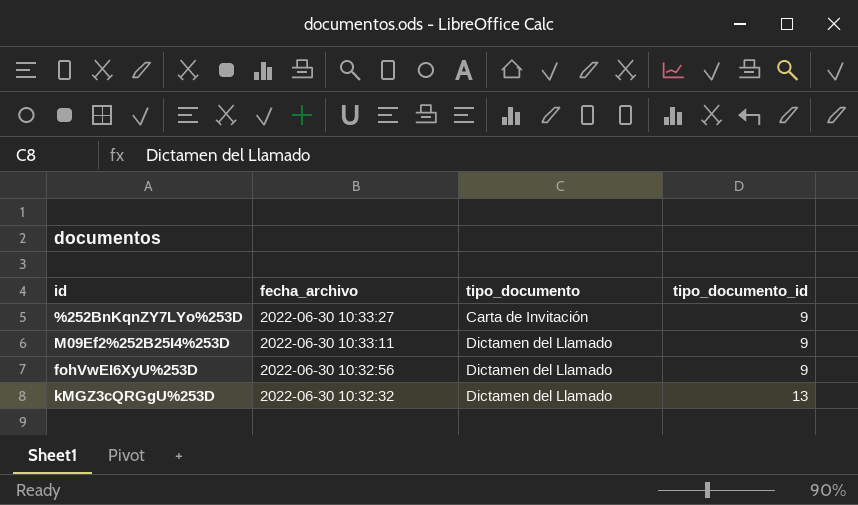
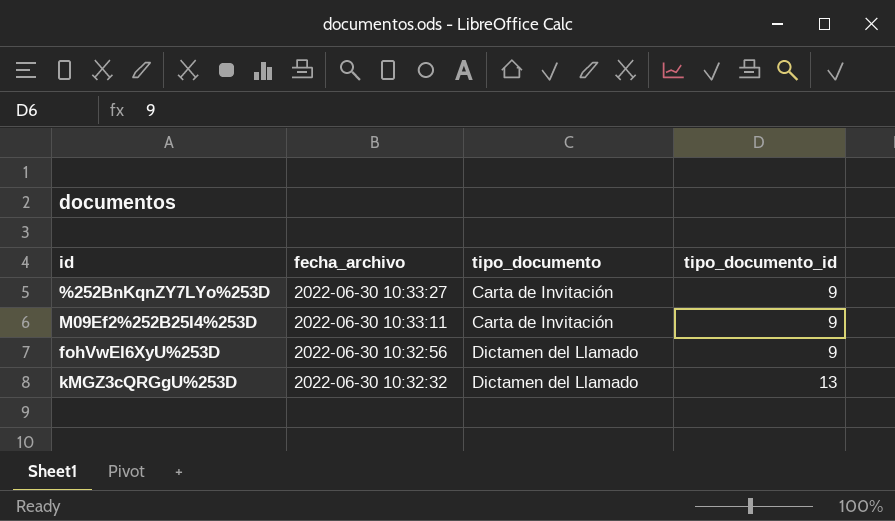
M09Ef2%252B25I4%253D | tipo_documento: Dictamen del Llamado -> Carta de Invitación

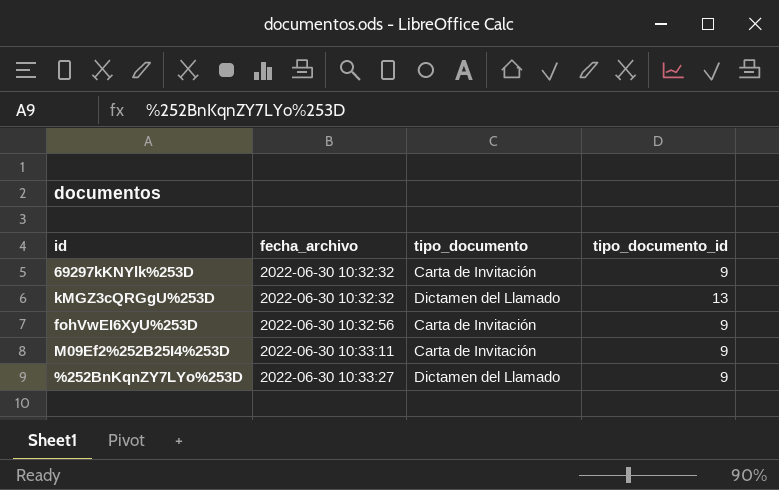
row order: fecha_archivo descending -> fecha_archivo ascending
row 69297kKNYlk%253D: none -> 2022-06-30 10:32:32 | Carta de Invitación | 9
fohVwEI6XyU%253D | tipo_documento: Dictamen del Llamado -> Carta de Invitación
%252BnKqnZY7LYo%253D | tipo_documento: Carta de Invitación -> Dictamen del Llamado

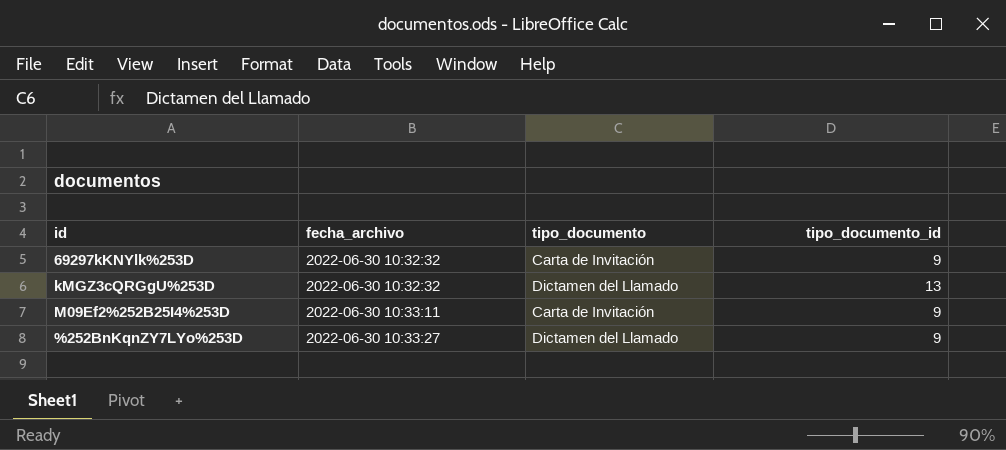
row fohVwEI6XyU%253D: 2022-06-30 10:32:56 | Carta de Invitación | 9 -> none

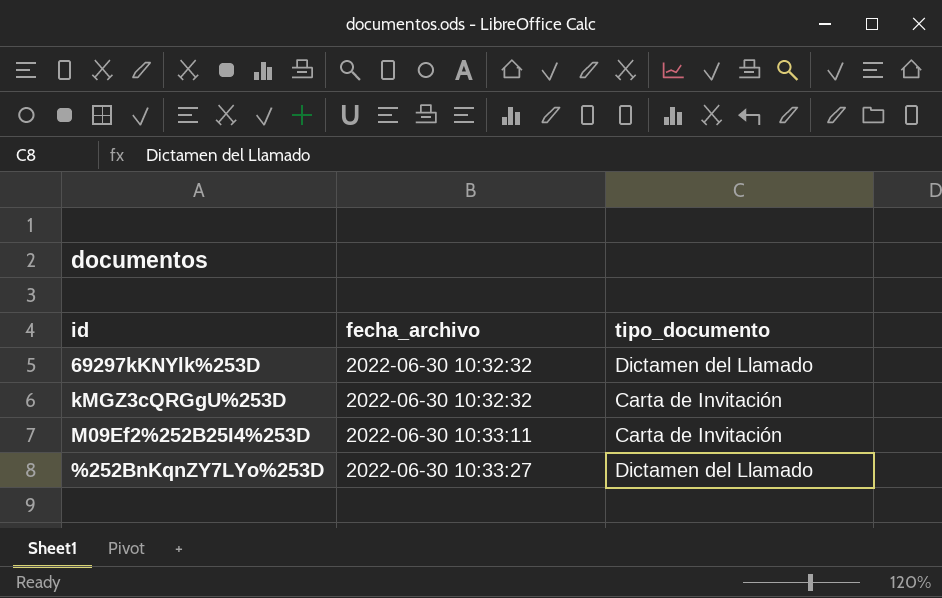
column tipo_documento_id | position: 4 -> none
69297kKNYlk%253D | tipo_documento: Carta de Invitación -> Dictamen del Llamado
kMGZ3cQRGgU%253D | tipo_documento: Dictamen del Llamado -> Carta de Invitación

